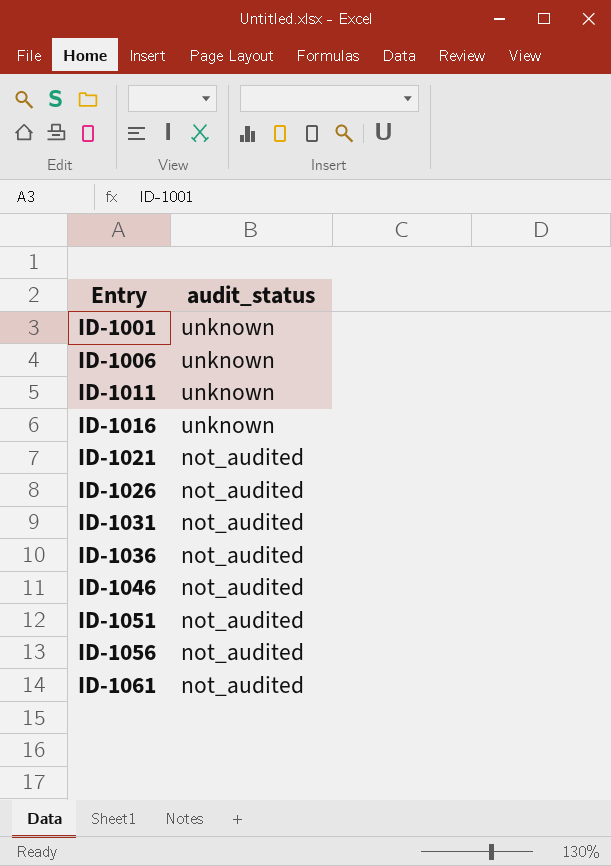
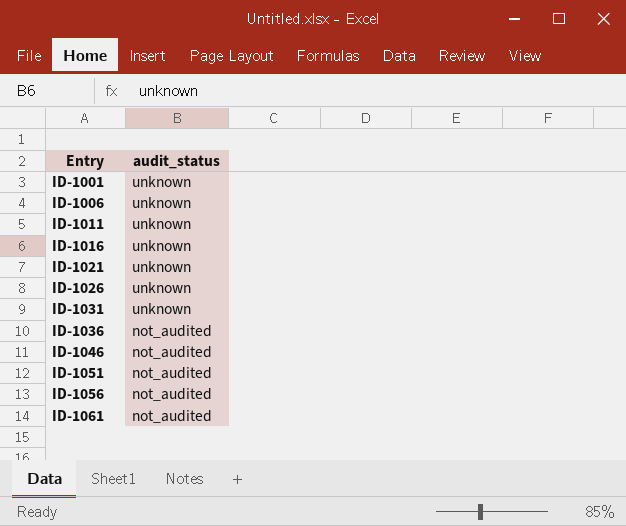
ID-1021 | audit_status: not_audited -> unknown
ID-1026 | audit_status: not_audited -> unknown
ID-1031 | audit_status: not_audited -> unknown

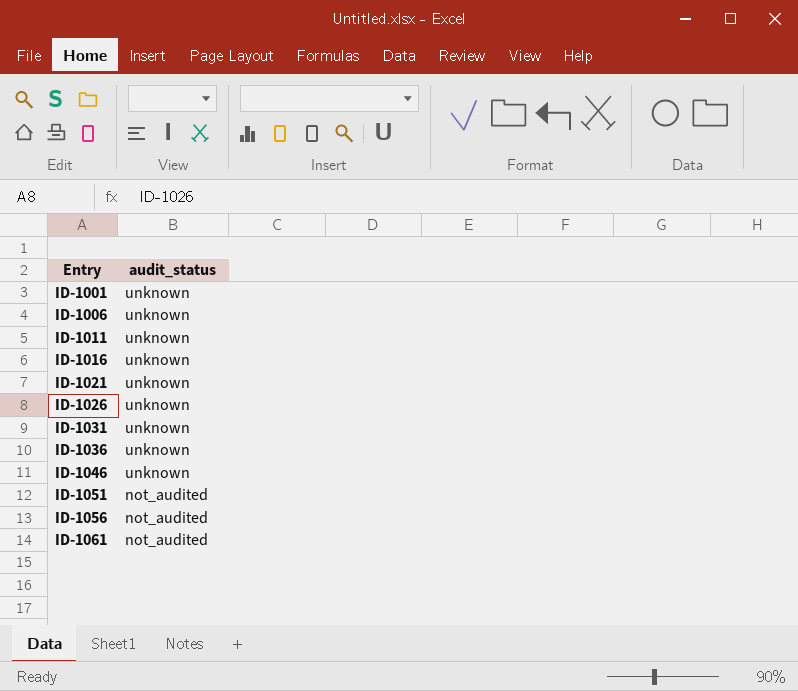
ID-1036 | audit_status: not_audited -> unknown
ID-1046 | audit_status: not_audited -> unknown

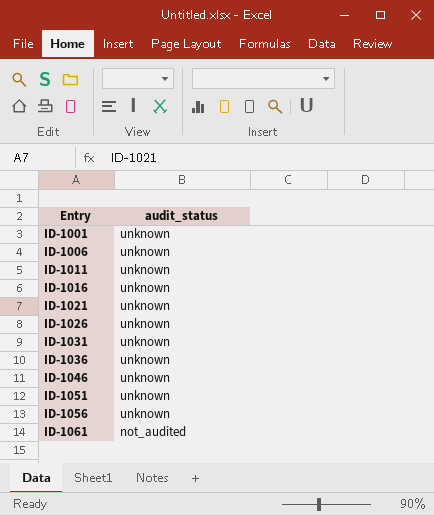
ID-1051 | audit_status: not_audited -> unknown
ID-1056 | audit_status: not_audited -> unknown

